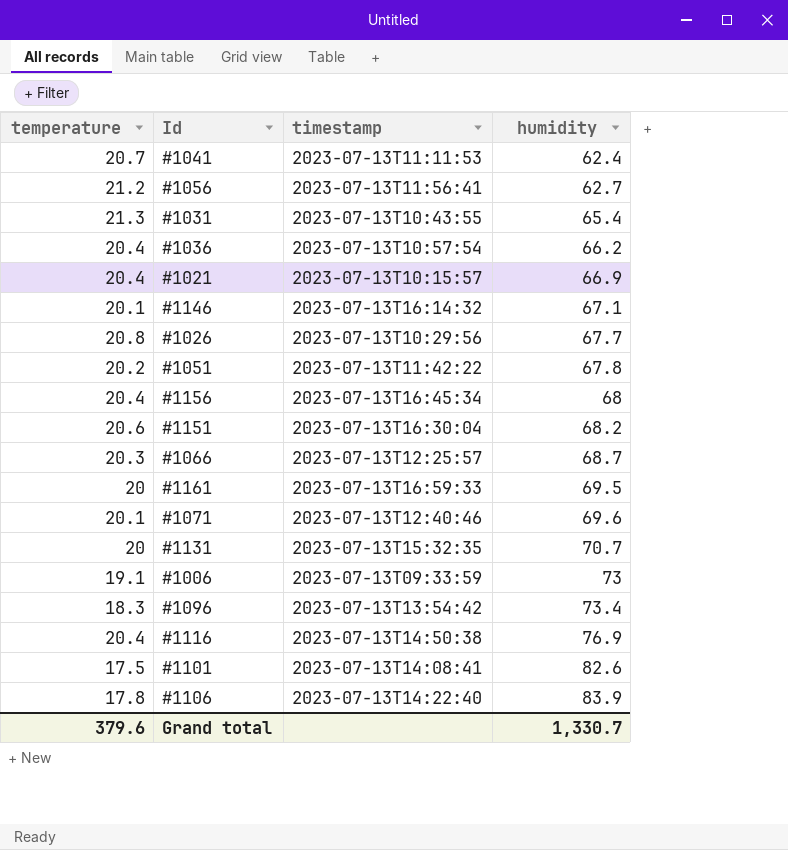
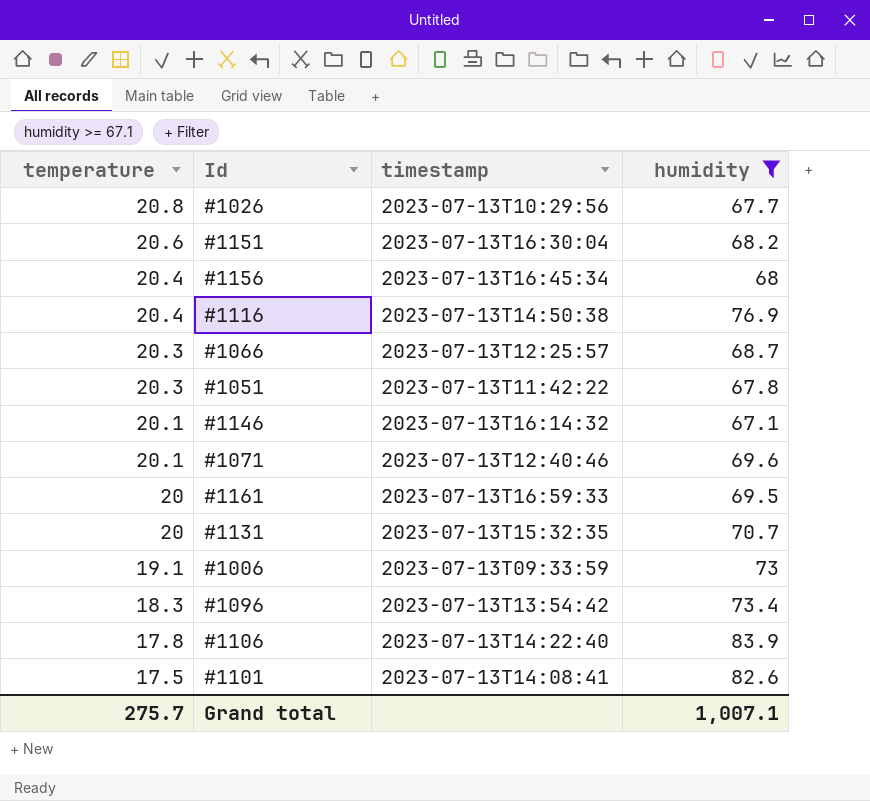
filter: none -> humidity >= 67.1
row order: humidity ascending -> temperature descending
#1051 | temperature: 20.2 -> 20.3
Grand total | temperature: 379.6 -> 275.7
Grand total | humidity: 1,330.7 -> 1,007.1

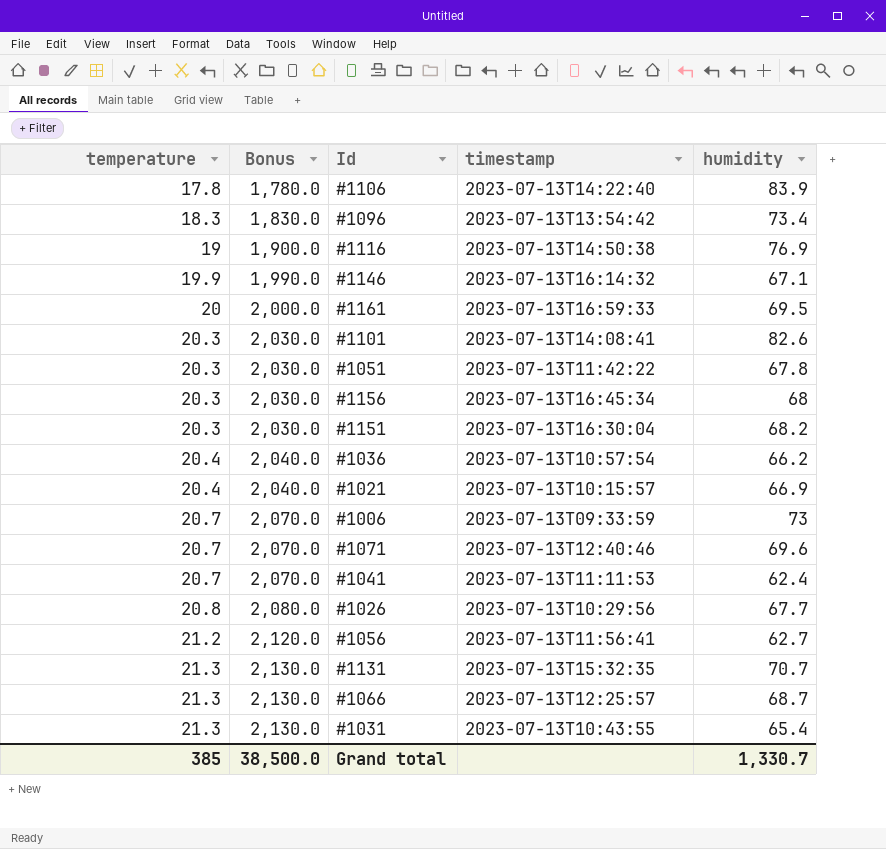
filter: humidity >= 67.1 -> none
row order: temperature descending -> temperature ascending
column Bonus | formula: none -> [temperature] * 100
#1116 | temperature: 20.4 -> 19
#1146 | temperature: 20.1 -> 19.9
#1101 | temperature: 17.5 -> 20.3
#1156 | temperature: 20.4 -> 20.3
#1151 | temperature: 20.6 -> 20.3
#1006 | temperature: 19.1 -> 20.7
#1071 | temperature: 20.1 -> 20.7
#1131 | temperature: 20 -> 21.3
#1066 | temperature: 20.3 -> 21.3
Grand total | temperature: 275.7 -> 385
Grand total | humidity: 1,007.1 -> 1,330.7

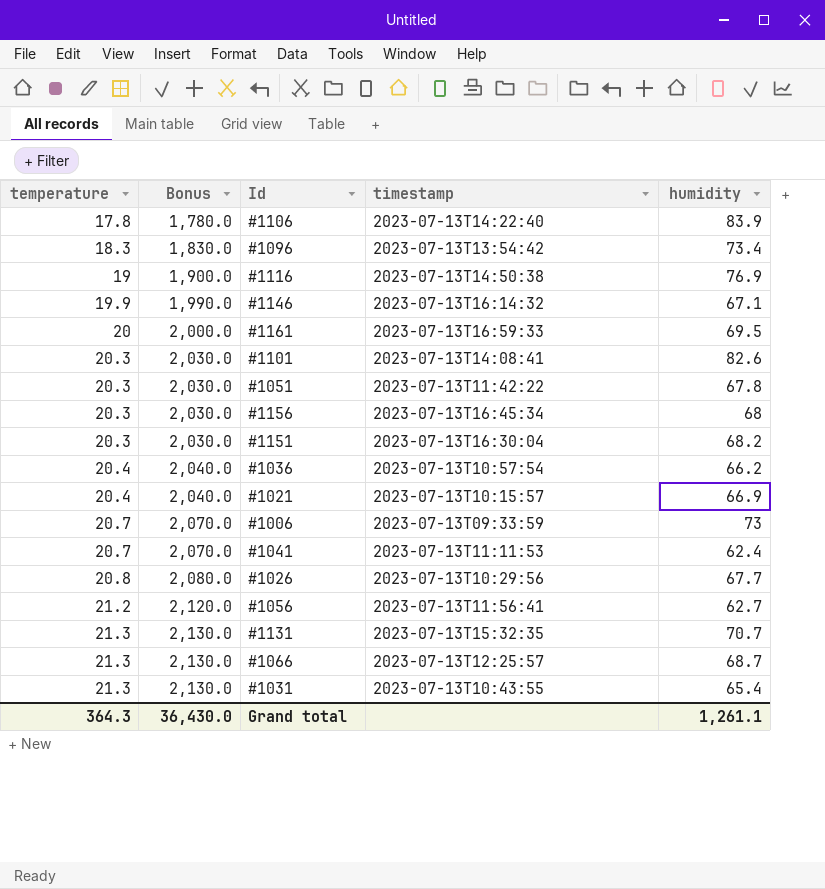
row #1071: 20.7 | 2,070.0 | 2023-07-13T12:40:46 | 69.6 -> none
Grand total | temperature: 385 -> 364.3
Grand total | Bonus: 38,500.0 -> 36,430.0
Grand total | humidity: 1,330.7 -> 1,261.1

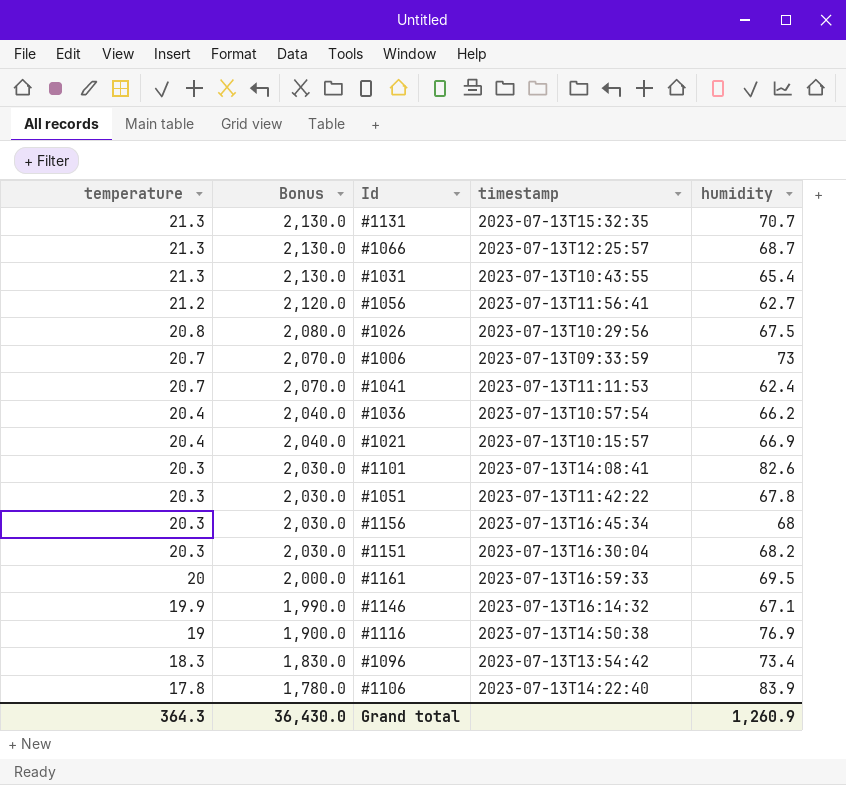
row order: temperature ascending -> temperature descending
#1026 | humidity: 67.7 -> 67.5
Grand total | humidity: 1,261.1 -> 1,260.9

